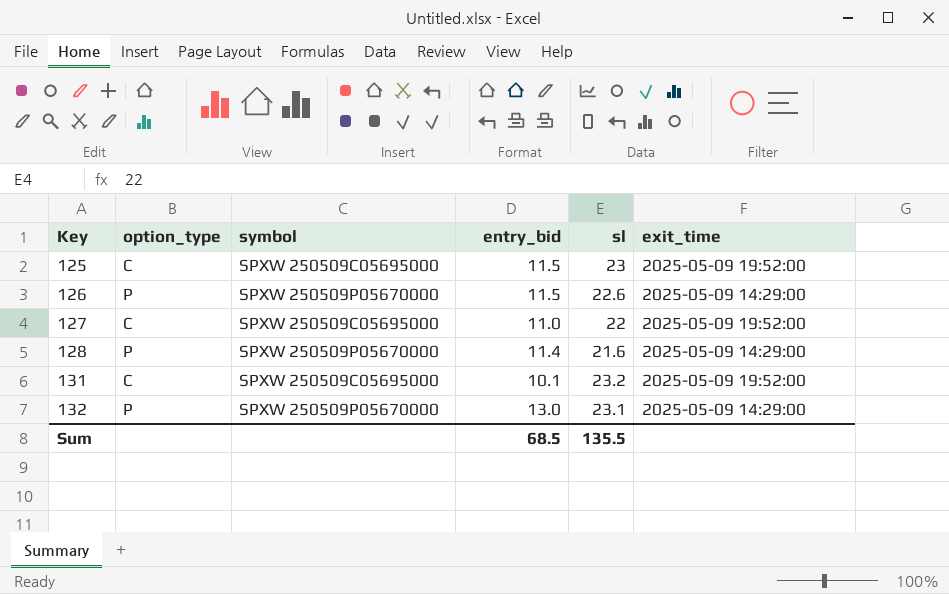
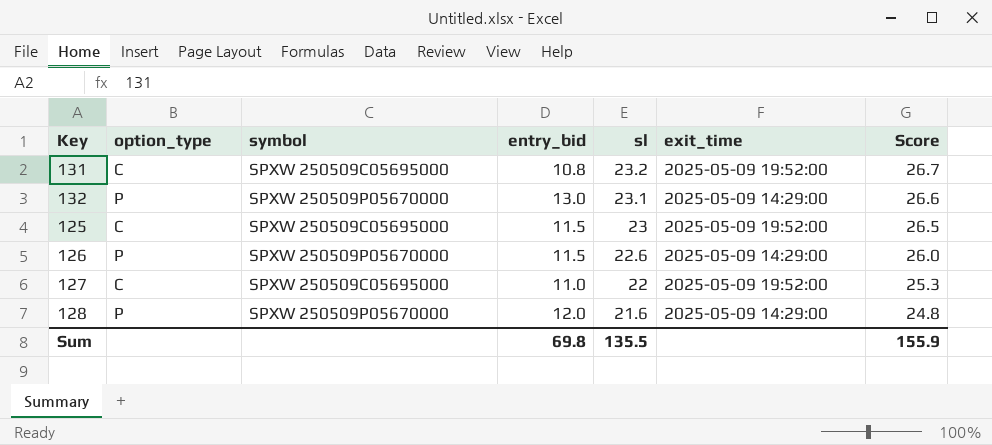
row order: Key ascending -> sl descending
column Score | formula: none -> [sl] * 1.15
131 | entry_bid: 10.1 -> 10.8
128 | entry_bid: 11.4 -> 12.0
Sum | entry_bid: 68.5 -> 69.8

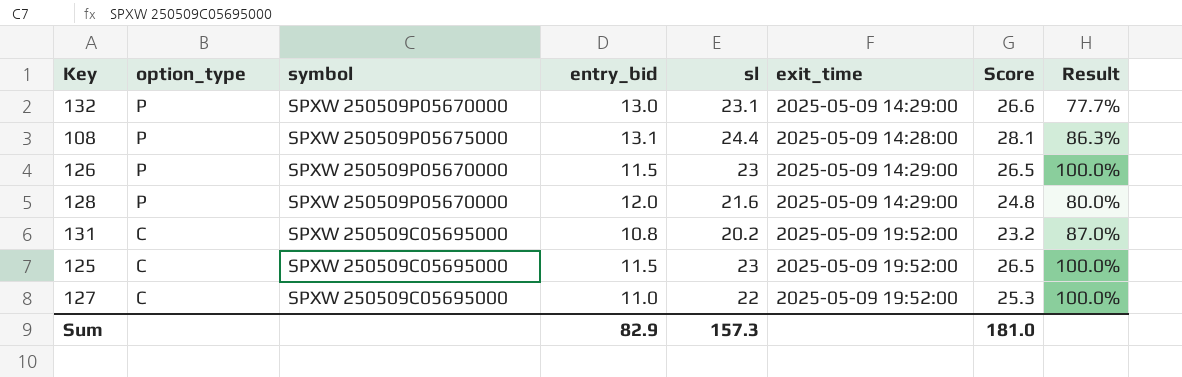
row order: sl descending -> option_type descending
column Result | formula: none -> ([sl] - [entry_bid]) / [entry_bid]
row 108: none -> P | SPXW 250509P05675000 | 13.1 | 24.4 | 2025-05-09 14:28:00 | 28.1 | 86.3%
126 | sl: 22.6 -> 23
126 | Score: 26.0 -> 26.5
131 | sl: 23.2 -> 20.2
131 | Score: 26.7 -> 23.2
Sum | entry_bid: 69.8 -> 82.9
Sum | sl: 135.5 -> 157.3
Sum | Score: 155.9 -> 181.0

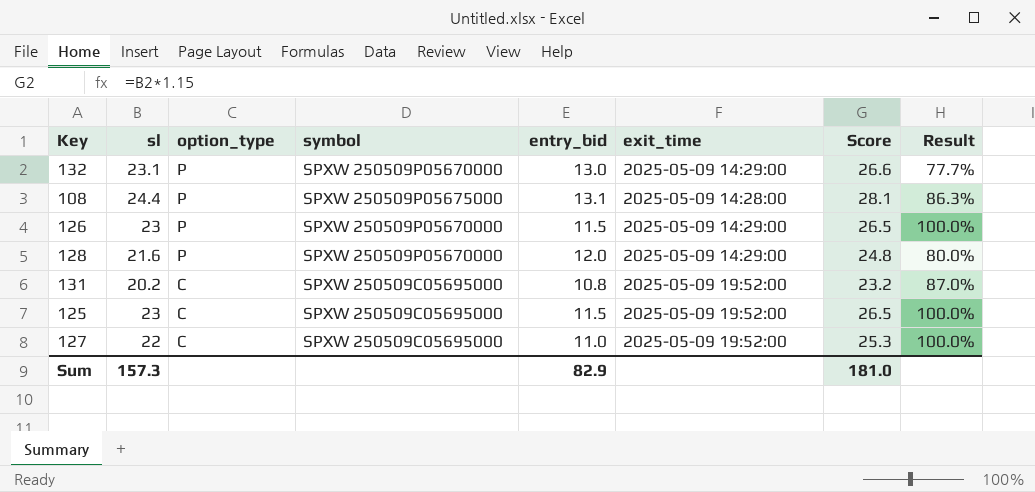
column sl | position: 5 -> 2

